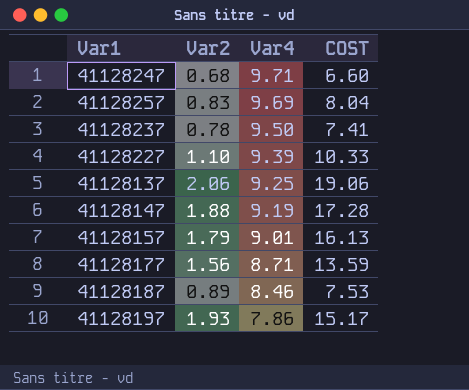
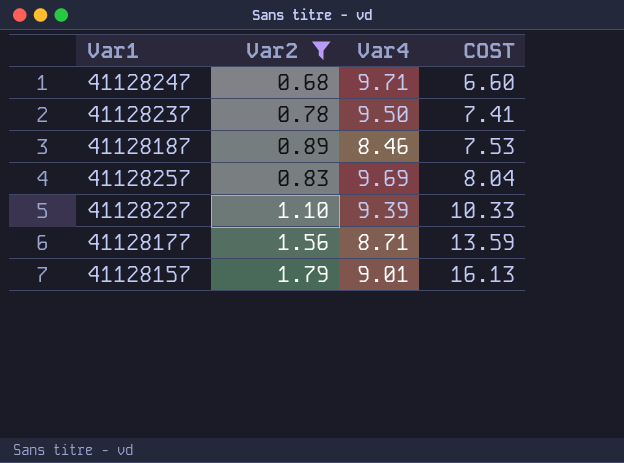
filter: none -> Var2 <= 1.79
row order: Var4 descending -> COST ascending

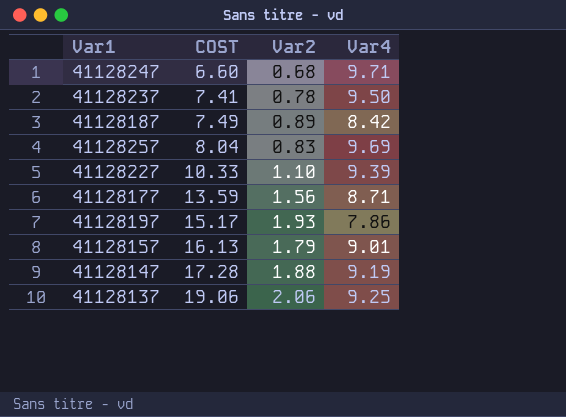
filter: Var2 <= 1.79 -> none
column COST | position: 4 -> 2
41128187 | COST: 7.53 -> 7.49
41128187 | Var4: 8.46 -> 8.42

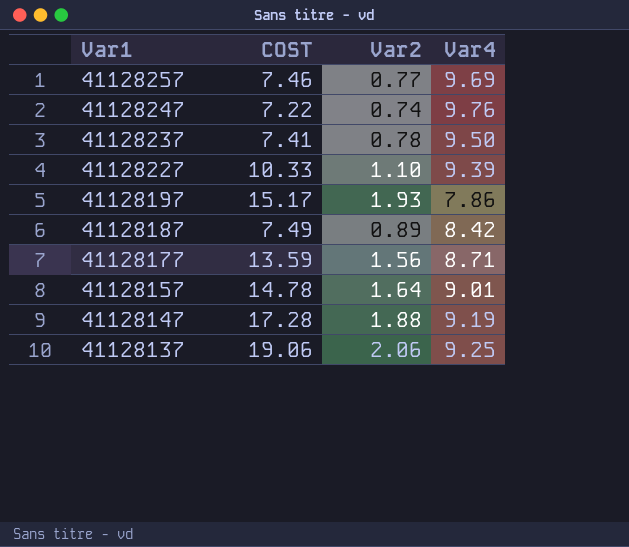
row order: COST ascending -> Var1 descending
41128257 | COST: 8.04 -> 7.46
41128257 | Var2: 0.83 -> 0.77
41128247 | COST: 6.60 -> 7.22
41128247 | Var2: 0.68 -> 0.74
41128247 | Var4: 9.71 -> 9.76
41128157 | COST: 16.13 -> 14.78
41128157 | Var2: 1.79 -> 1.64

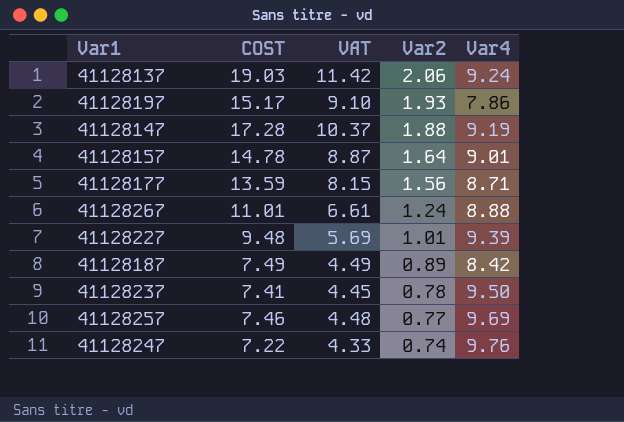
row order: Var1 descending -> Var2 descending
column VAT | formula: none -> [COST] * 0.6
41128137 | COST: 19.06 -> 19.03
41128137 | Var4: 9.25 -> 9.24
row 41128267: none -> 11.01 | 6.61 | 1.24 | 8.88
41128227 | COST: 10.33 -> 9.48
41128227 | Var2: 1.10 -> 1.01

